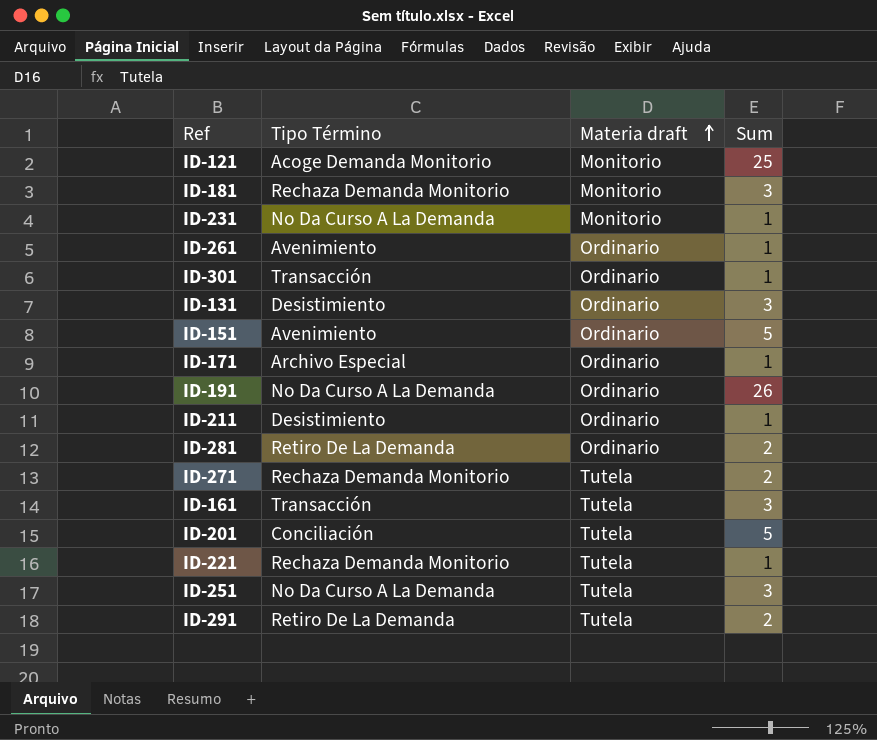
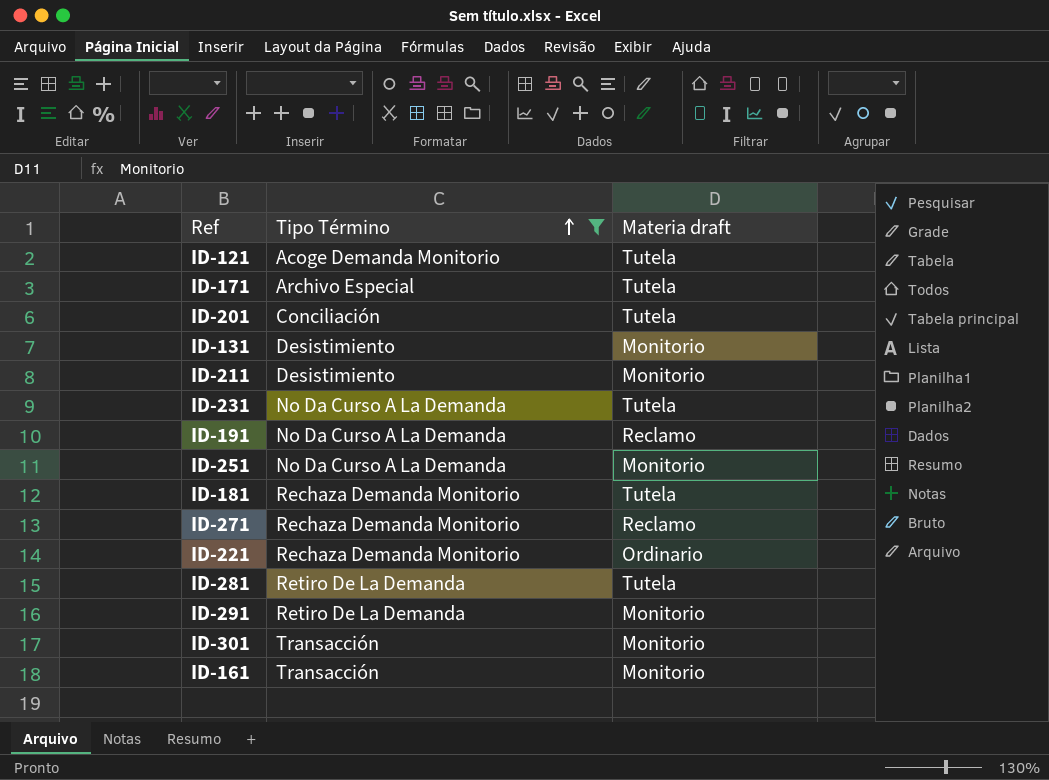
filter: none -> Tipo Término != Avenimiento
row order: Materia draft ascending -> Tipo Término ascending
column Sum | position: 4 -> none
ID-121 | Materia draft: Monitorio -> Tutela
ID-171 | Materia draft: Ordinario -> Tutela
ID-131 | Materia draft: Ordinario -> Monitorio
ID-211 | Materia draft: Ordinario -> Monitorio
ID-231 | Materia draft: Monitorio -> Tutela
ID-191 | Materia draft: Ordinario -> Reclamo
ID-251 | Materia draft: Tutela -> Monitorio
ID-181 | Materia draft: Monitorio -> Tutela
ID-271 | Materia draft: Tutela -> Reclamo
ID-221 | Materia draft: Tutela -> Ordinario
ID-281 | Materia draft: Ordinario -> Tutela
ID-291 | Materia draft: Tutela -> Monitorio
ID-301 | Materia draft: Ordinario -> Monitorio
ID-161 | Materia draft: Tutela -> Monitorio

